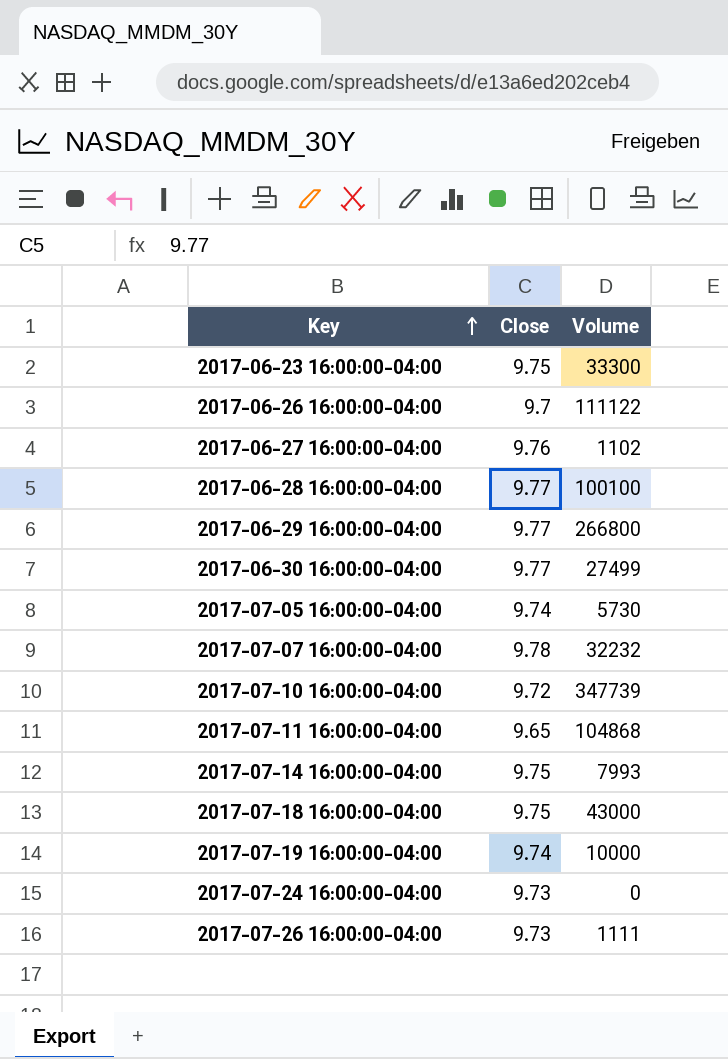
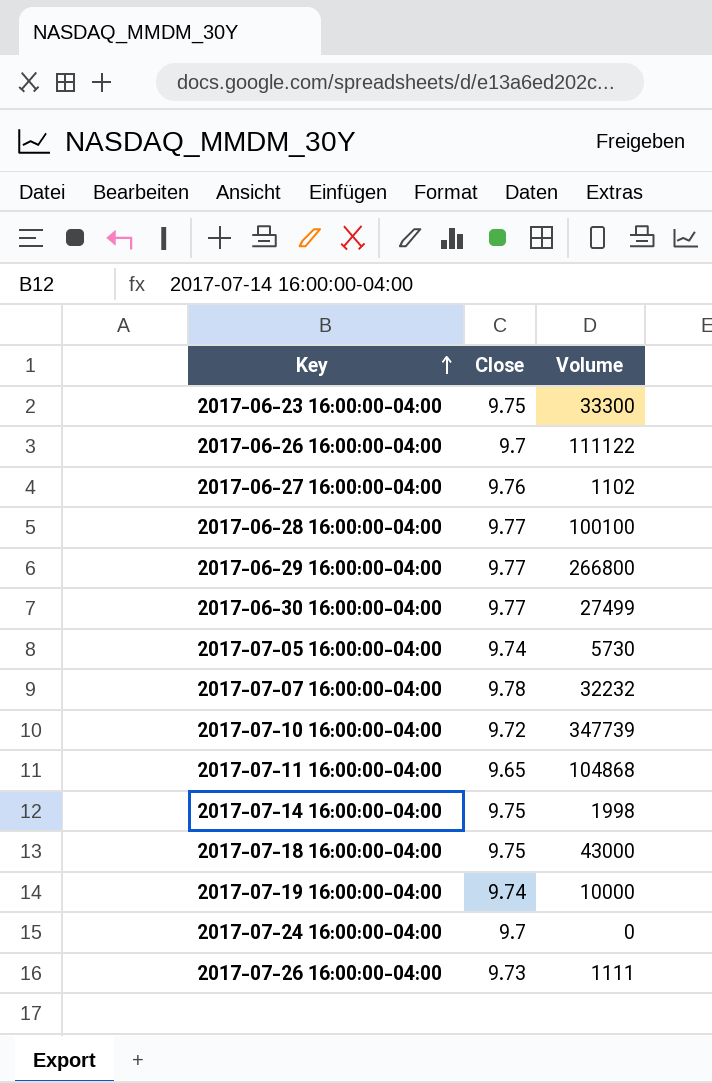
2017-07-14 16:00:00-04:00 | Volume: 7993 -> 1998
2017-07-24 16:00:00-04:00 | Close: 9.73 -> 9.7

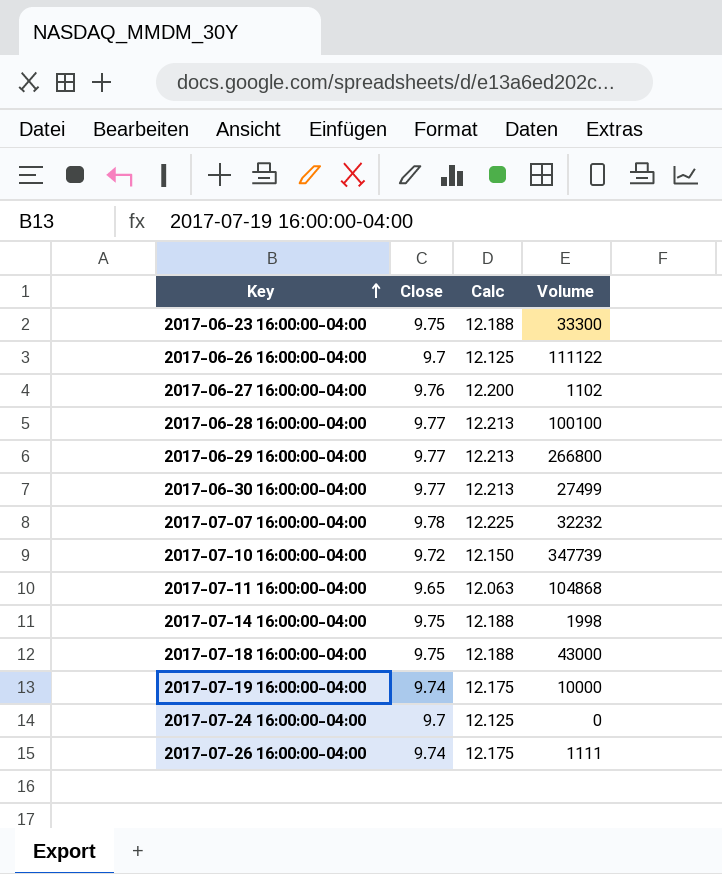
column Calc | formula: none -> [Close] * 1.25
row 2017-07-05 16:00:00-04:00: 9.74 | 5730 -> none
2017-07-26 16:00:00-04:00 | Close: 9.73 -> 9.74

